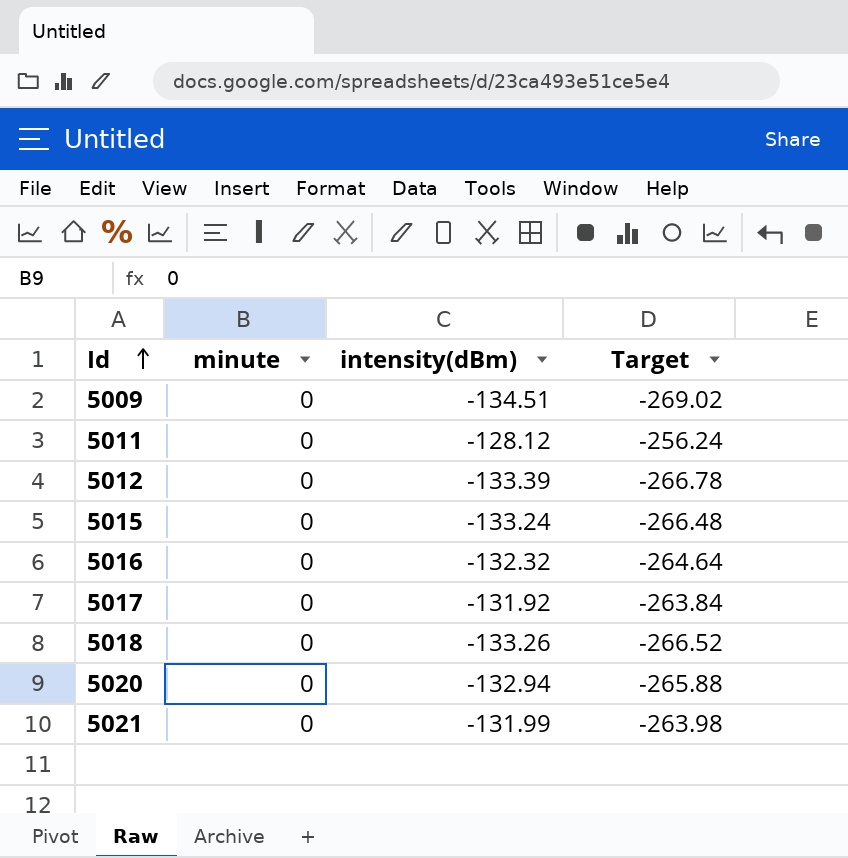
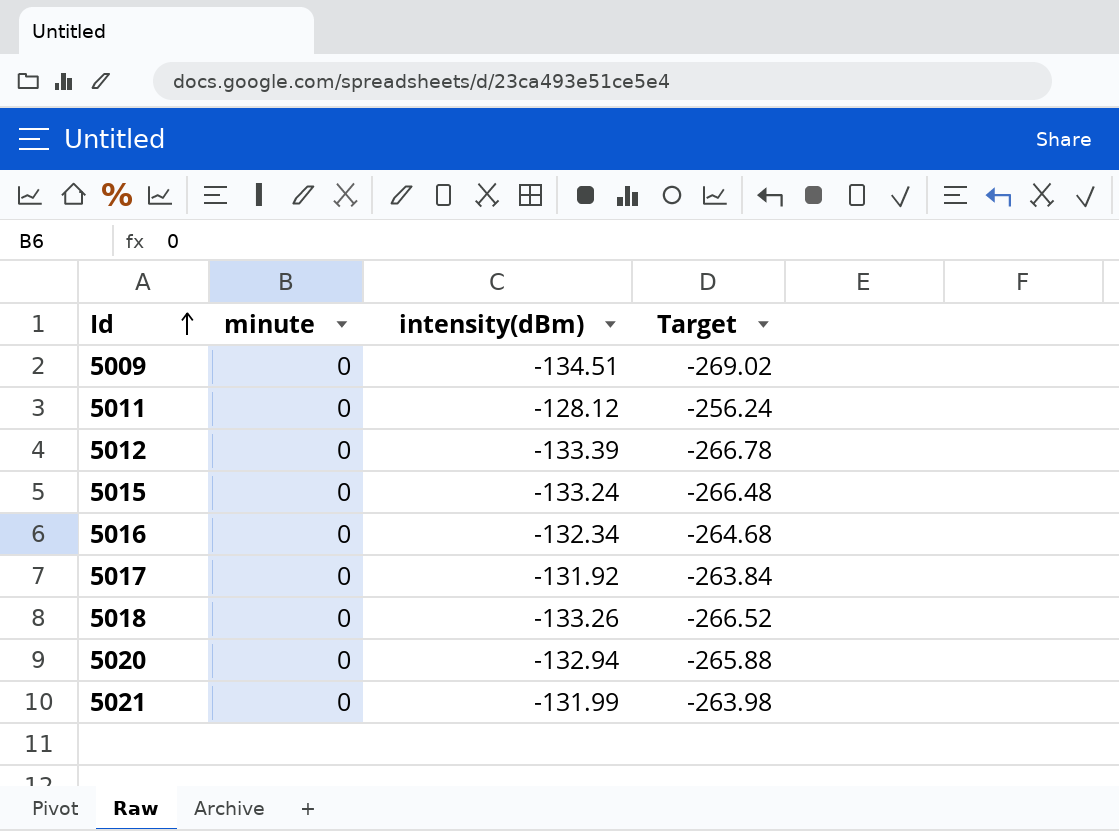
5016 | intensity(dBm): -132.32 -> -132.34
5016 | Target: -264.64 -> -264.68

